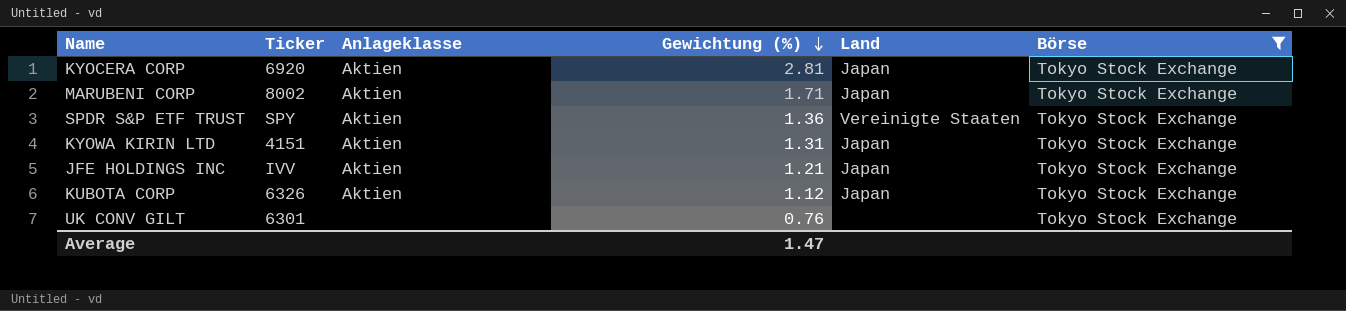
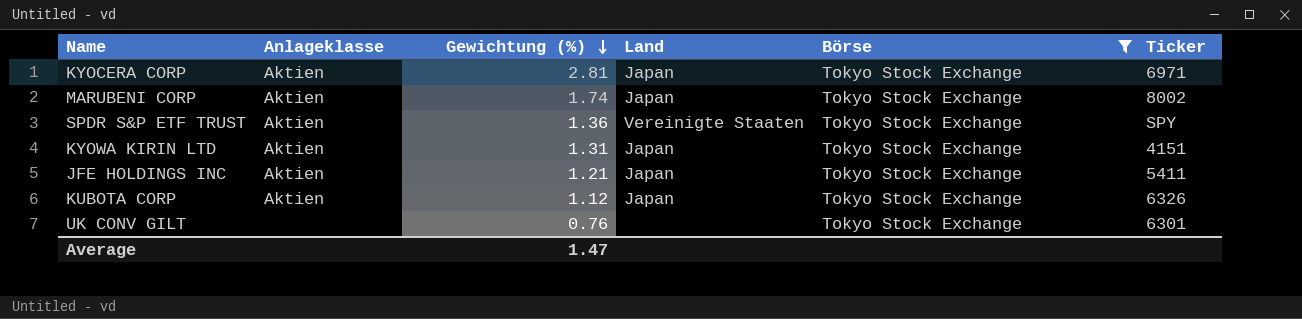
column Ticker | position: 2 -> 6
KYOCERA CORP | Ticker: 6920 -> 6971
MARUBENI CORP | Gewichtung (%): 1.71 -> 1.74
JFE HOLDINGS INC | Ticker: IVV -> 5411

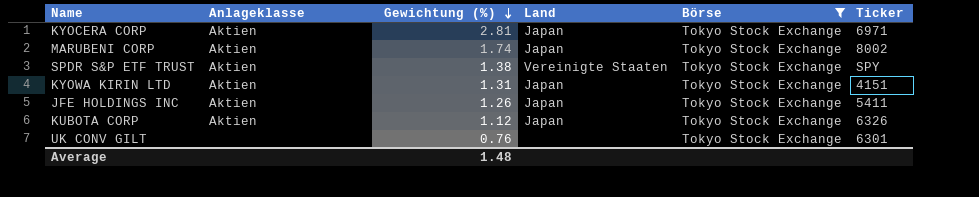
SPDR S&P ETF TRUST | Gewichtung (%): 1.36 -> 1.38
JFE HOLDINGS INC | Gewichtung (%): 1.21 -> 1.26
Average | Gewichtung (%): 1.47 -> 1.48

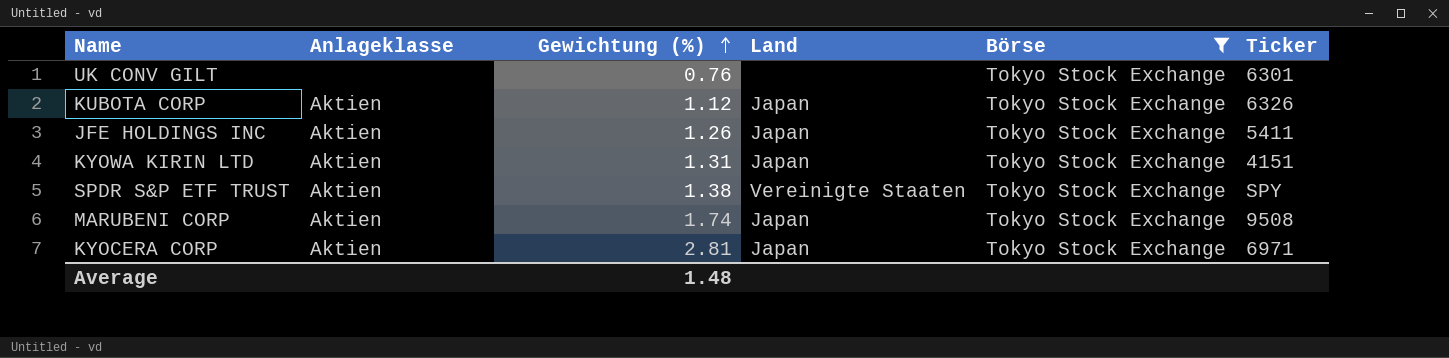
row order: Gewichtung (%) descending -> Gewichtung (%) ascending
MARUBENI CORP | Ticker: 8002 -> 9508

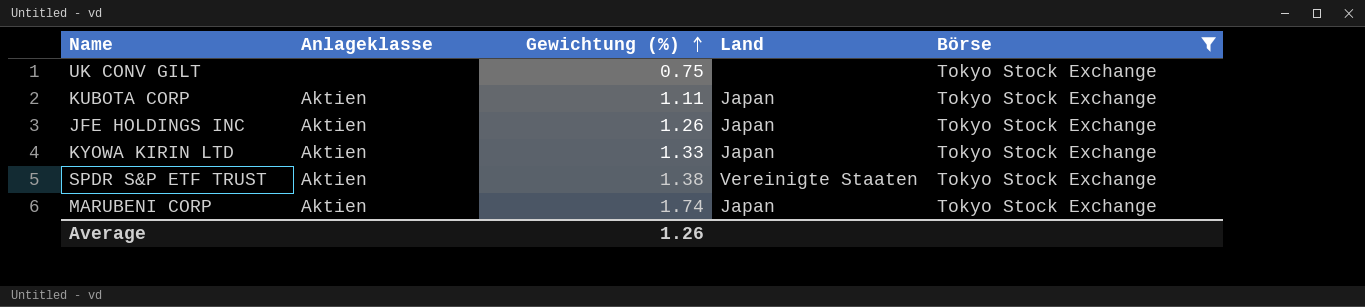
column Ticker | position: 6 -> none
row KYOCERA CORP: Aktien | 2.81 | Japan | Tokyo Stock Exchange | 6971 -> none
UK CONV GILT | Gewichtung (%): 0.76 -> 0.75
KUBOTA CORP | Gewichtung (%): 1.12 -> 1.11
KYOWA KIRIN LTD | Gewichtung (%): 1.31 -> 1.33
Average | Gewichtung (%): 1.48 -> 1.26

